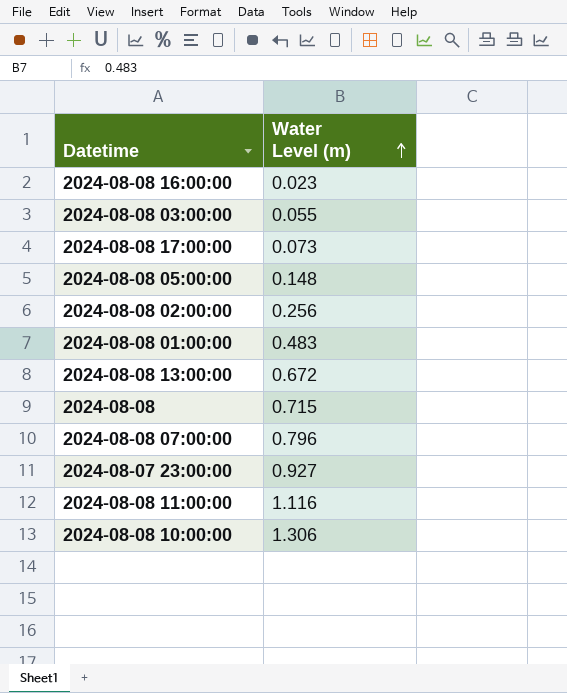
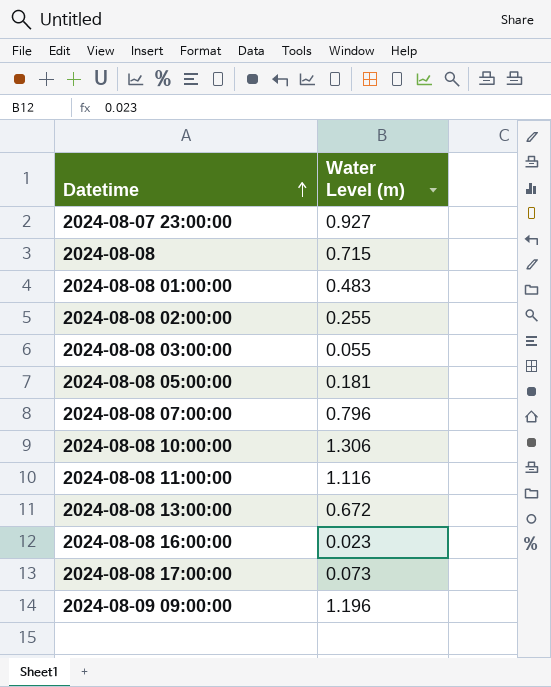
row order: Water Level (m) ascending -> Datetime ascending
2024-08-08 02:00:00 | Water Level (m): 0.256 -> 0.255
2024-08-08 05:00:00 | Water Level (m): 0.148 -> 0.181
row 2024-08-09 09:00:00: none -> 1.196

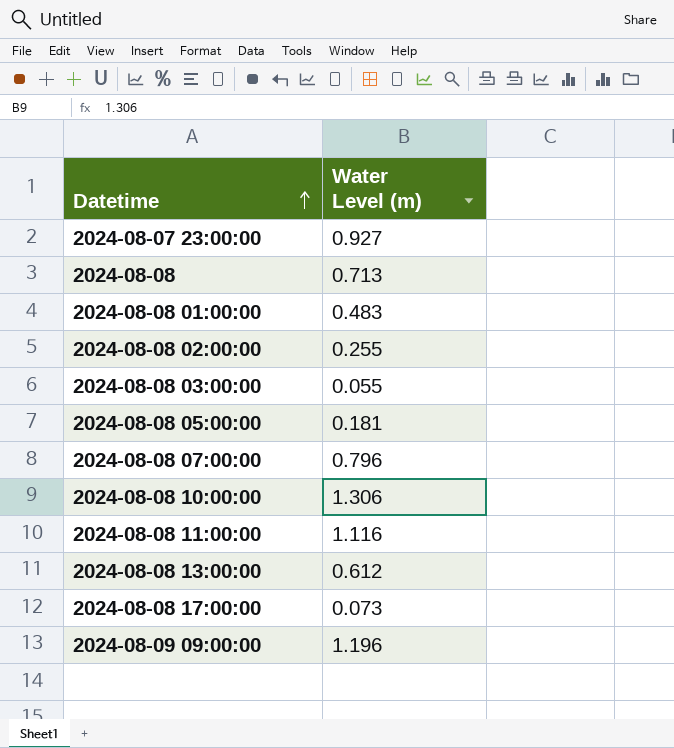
row 2024-08-08 16:00:00: 0.023 -> none
2024-08-08 | Water Level (m): 0.715 -> 0.713
2024-08-08 13:00:00 | Water Level (m): 0.672 -> 0.612

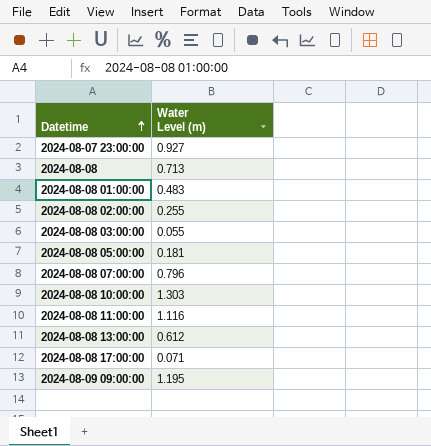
2024-08-08 10:00:00 | Water Level (m): 1.306 -> 1.303
2024-08-08 17:00:00 | Water Level (m): 0.073 -> 0.071
2024-08-09 09:00:00 | Water Level (m): 1.196 -> 1.195

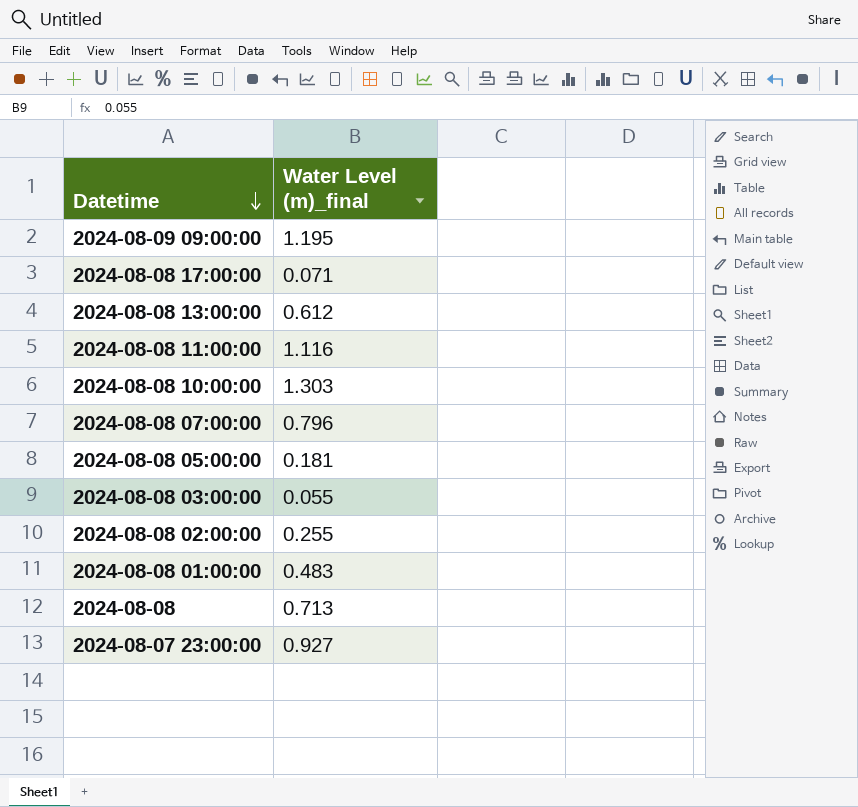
row order: Datetime ascending -> Datetime descending
column name: Water Level (m) -> Water Level (m)_final

